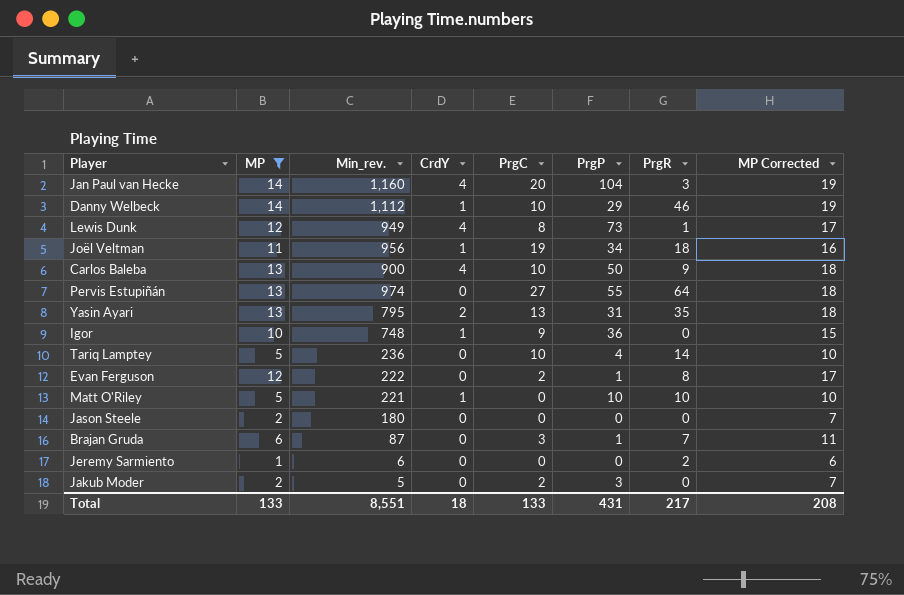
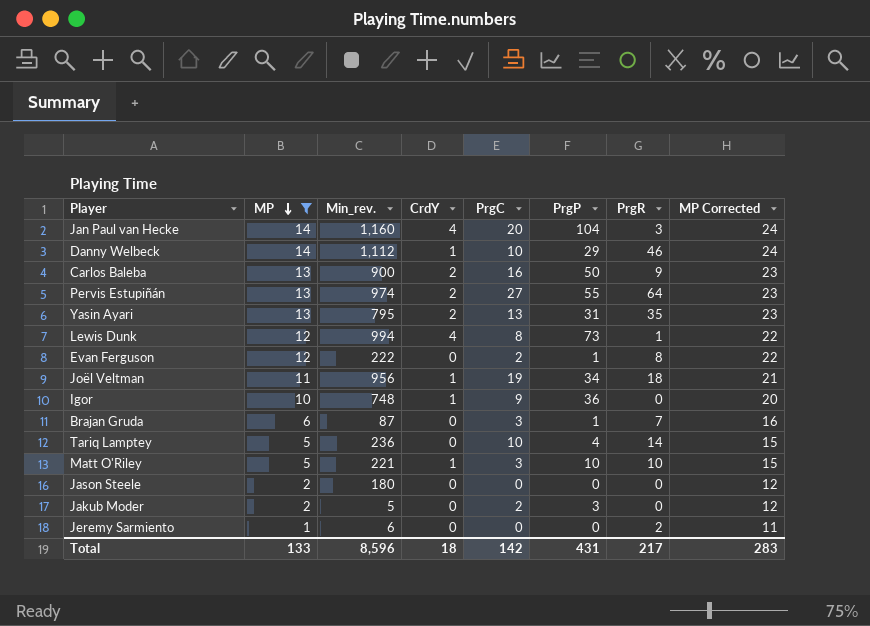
row order: none -> MP descending
column MP Corrected | formula: [MP] + 5 -> [MP] + 10
Carlos Baleba | CrdY: 4 -> 2
Carlos Baleba | PrgC: 10 -> 16
Pervis Estupiñán | CrdY: 0 -> 2
Lewis Dunk | Min_rev.: 949 -> 994
Matt O'Riley | PrgC: 0 -> 3
Total | Min_rev.: 8,551 -> 8,596
Total | PrgC: 133 -> 142
Total | MP Corrected: 208 -> 283

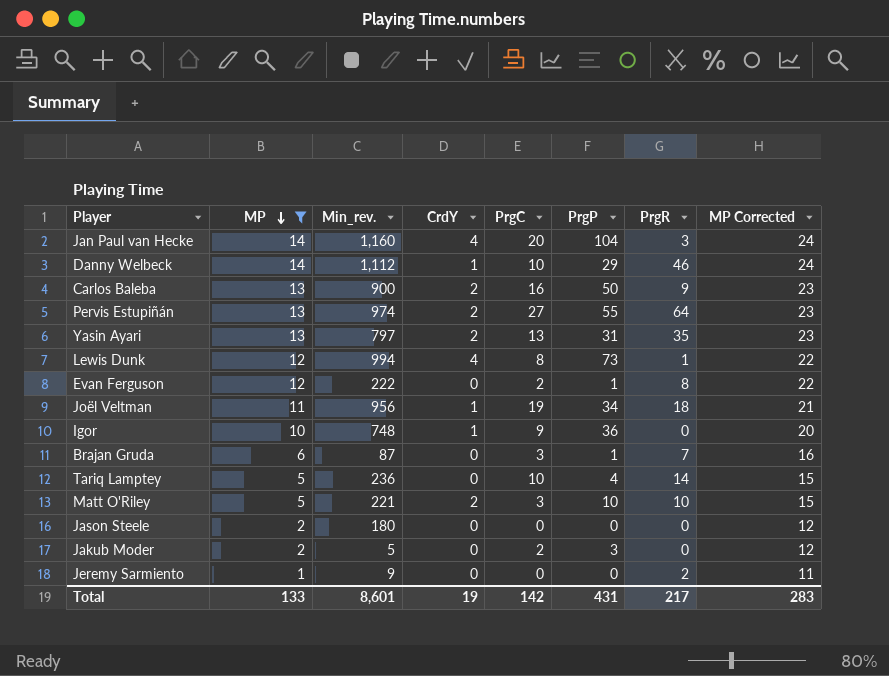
Yasin Ayari | Min_rev.: 795 -> 797
Matt O'Riley | CrdY: 1 -> 2
Jeremy Sarmiento | Min_rev.: 6 -> 9
Total | Min_rev.: 8,596 -> 8,601
Total | CrdY: 18 -> 19

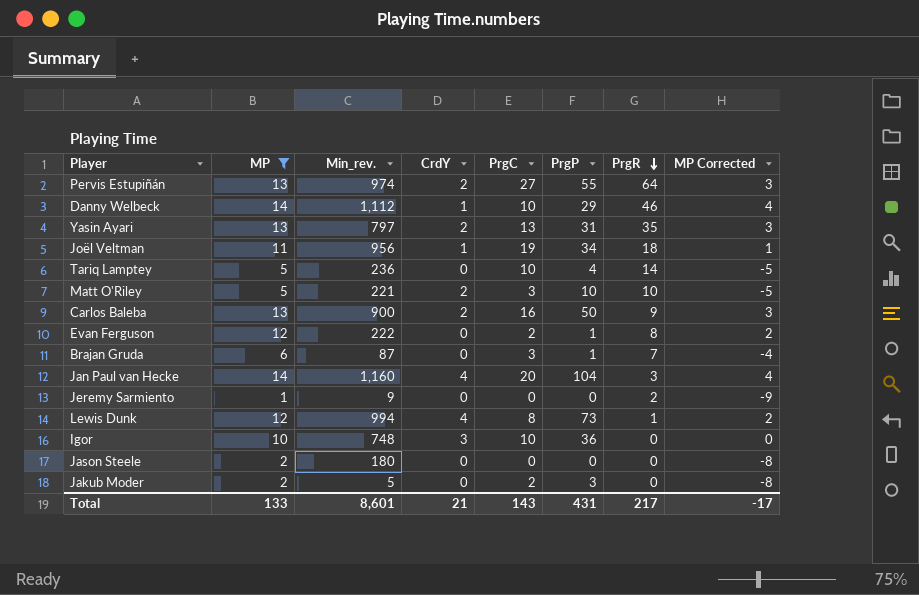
row order: MP descending -> PrgR descending
column MP Corrected | formula: [MP] + 10 -> [MP] - 10
Igor | CrdY: 1 -> 3
Igor | PrgC: 9 -> 10
Total | CrdY: 19 -> 21
Total | PrgC: 142 -> 143
Total | MP Corrected: 283 -> -17

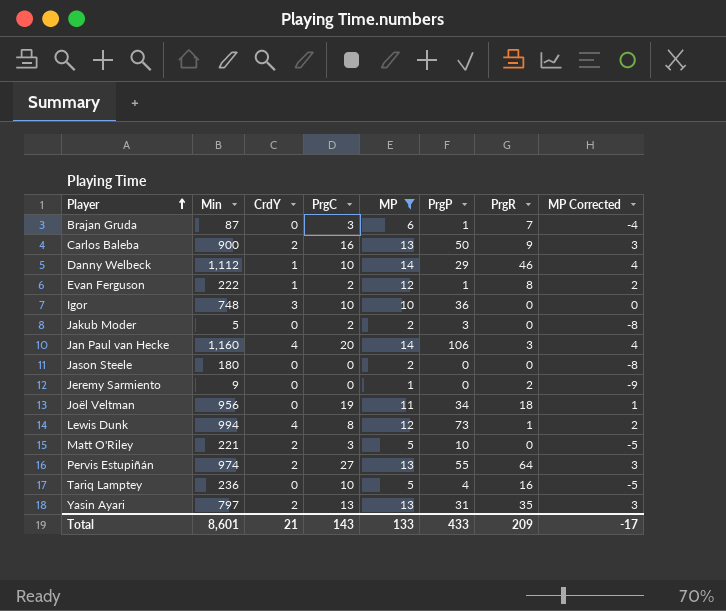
row order: PrgR descending -> Player ascending
column name: Min_rev. -> Min
column MP | position: 2 -> 5
Evan Ferguson | CrdY: 0 -> 1
Jan Paul van Hecke | PrgP: 104 -> 106
Joël Veltman | CrdY: 1 -> 0
Matt O'Riley | PrgR: 10 -> 0
Tariq Lamptey | PrgR: 14 -> 16
Total | PrgP: 431 -> 433
Total | PrgR: 217 -> 209

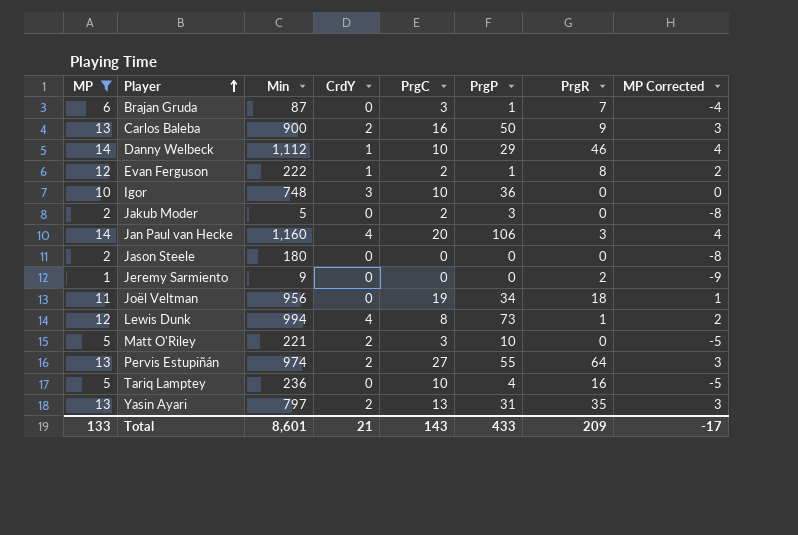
column MP | position: 5 -> 1

